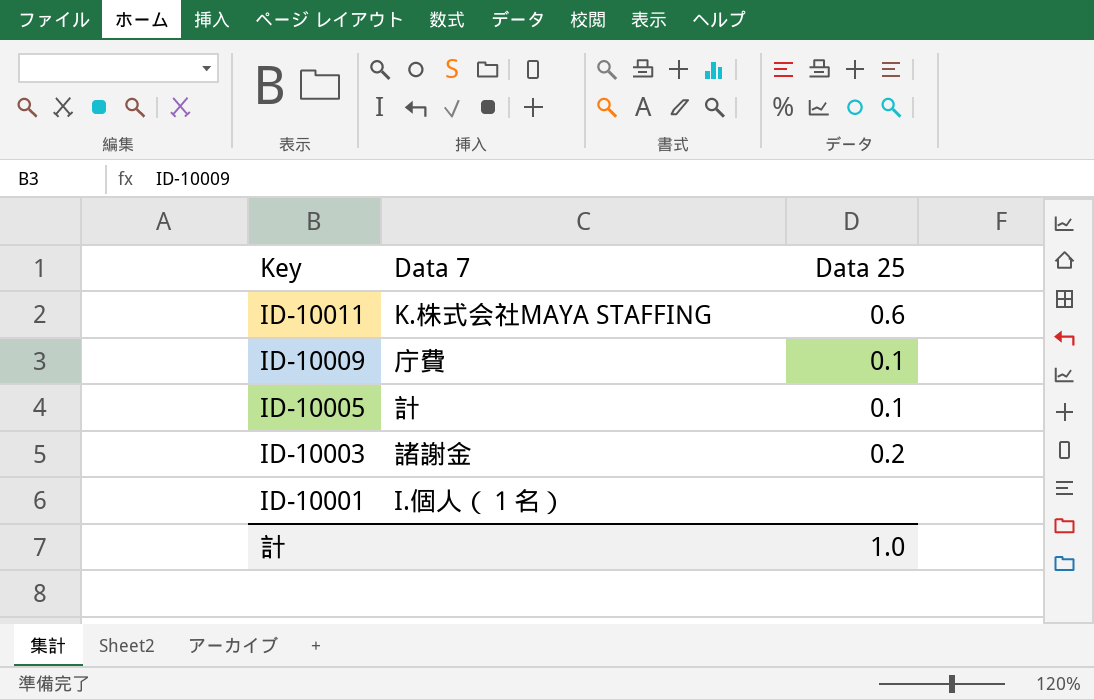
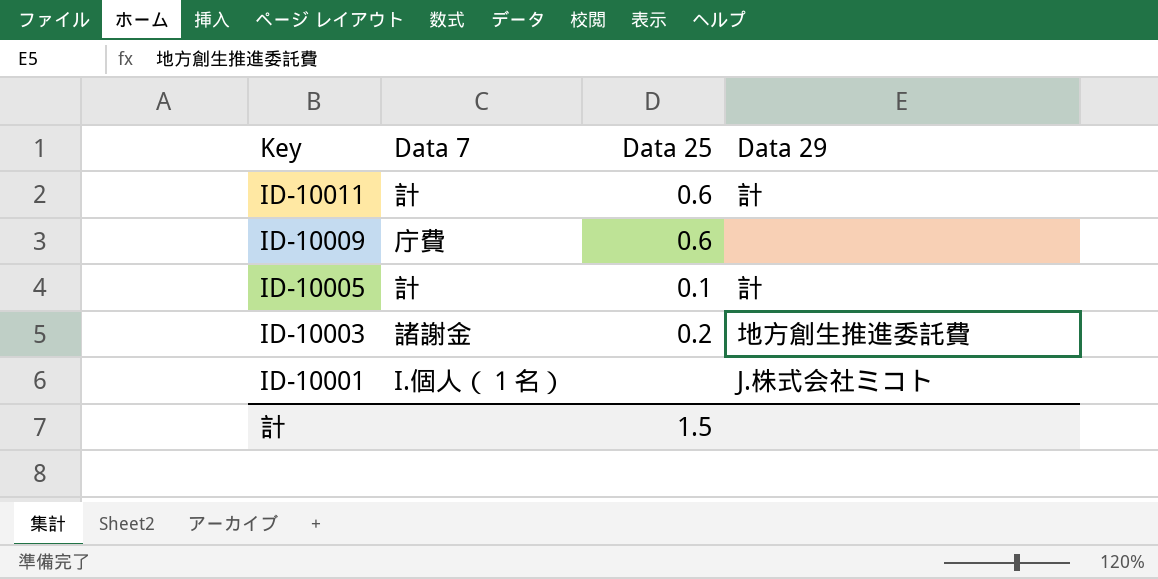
column Data 29 | position: none -> 4
ID-10011 | Data 7: K.株式会社MAYA STAFFING -> 計
ID-10009 | Data 25: 0.1 -> 0.6
計 | Data 25: 1.0 -> 1.5

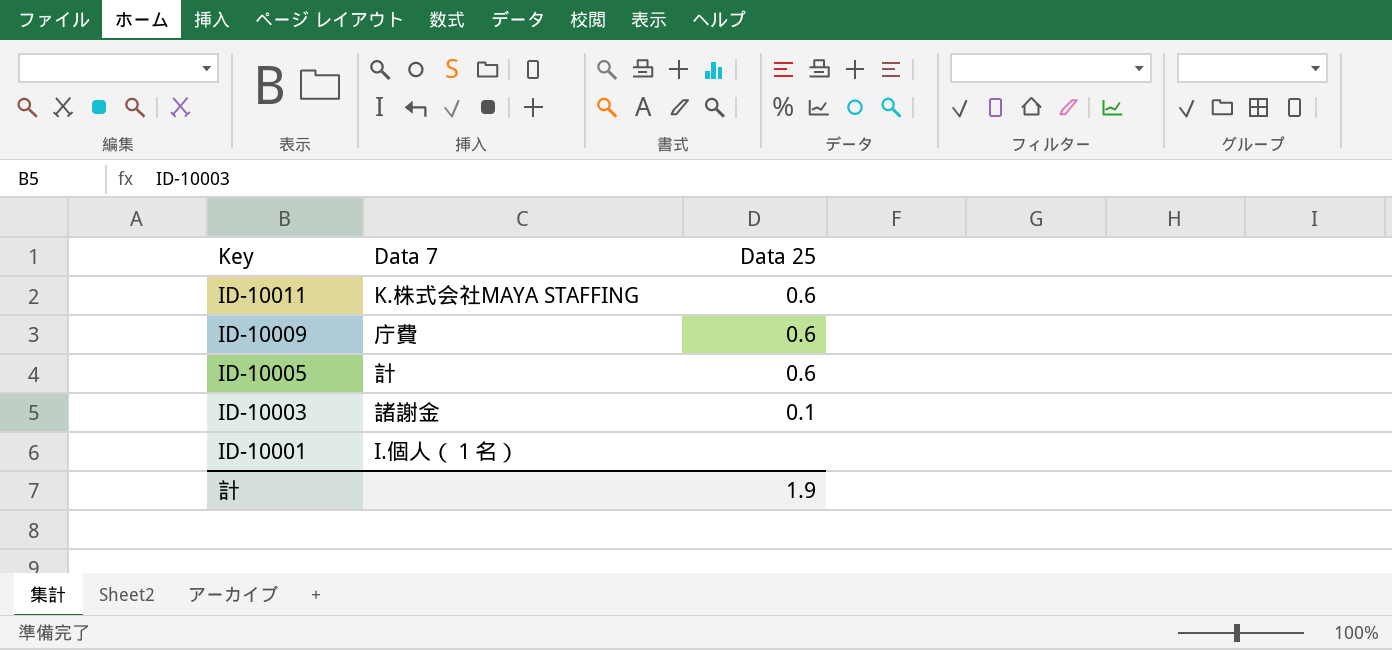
column Data 29 | position: 4 -> none
ID-10011 | Data 7: 計 -> K.株式会社MAYA STAFFING
ID-10005 | Data 25: 0.1 -> 0.6
ID-10003 | Data 25: 0.2 -> 0.1
計 | Data 25: 1.5 -> 1.9

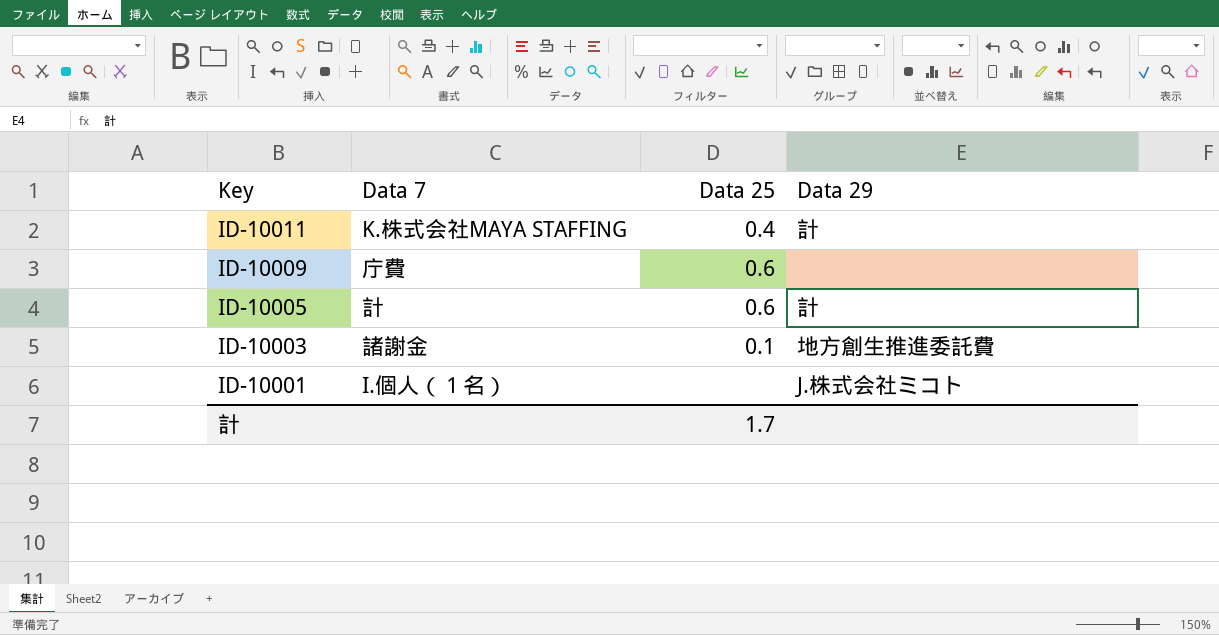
column Data 29 | position: none -> 4
ID-10011 | Data 25: 0.6 -> 0.4
計 | Data 25: 1.9 -> 1.7

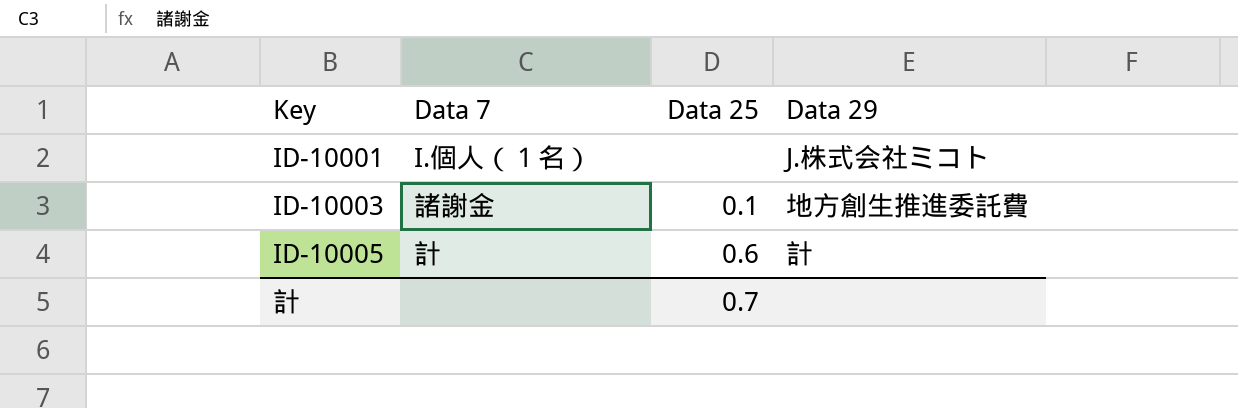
row order: Key descending -> Key ascending
row ID-10011: K.株式会社MAYA STAFFING | 0.4 | 計 -> none
row ID-10009: 庁費 | 0.6 | none -> none
計 | Data 25: 1.7 -> 0.7

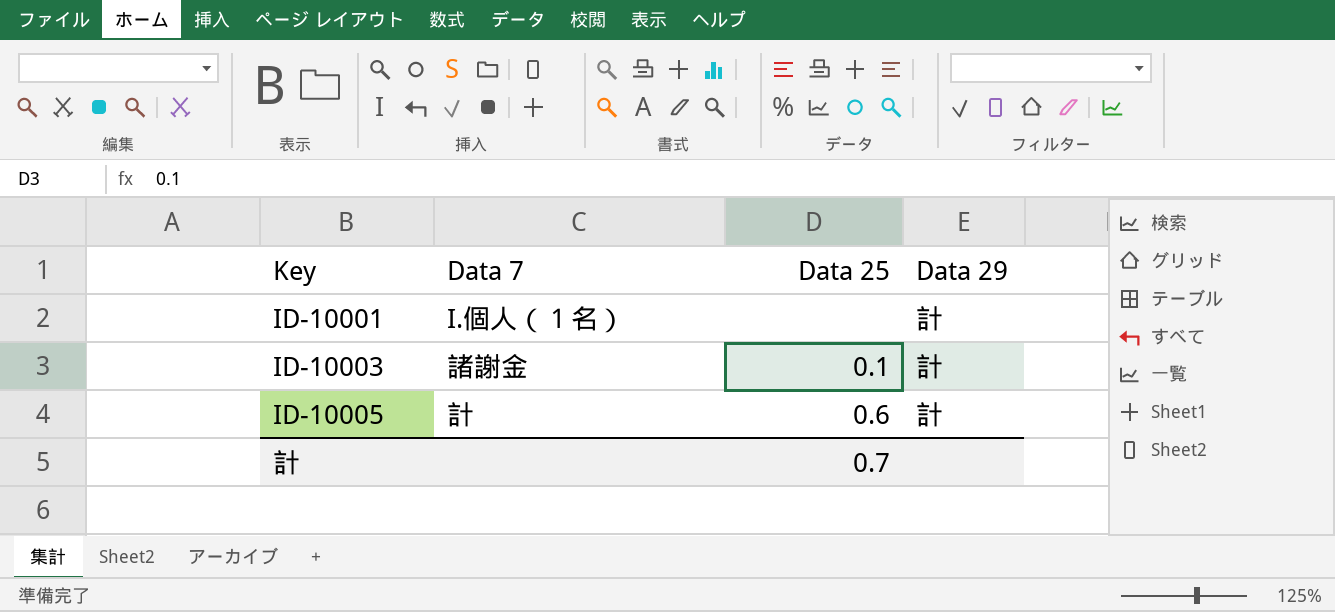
ID-10001 | Data 29: J.株式会社ミコト -> 計
ID-10003 | Data 29: 地方創生推進委託費 -> 計

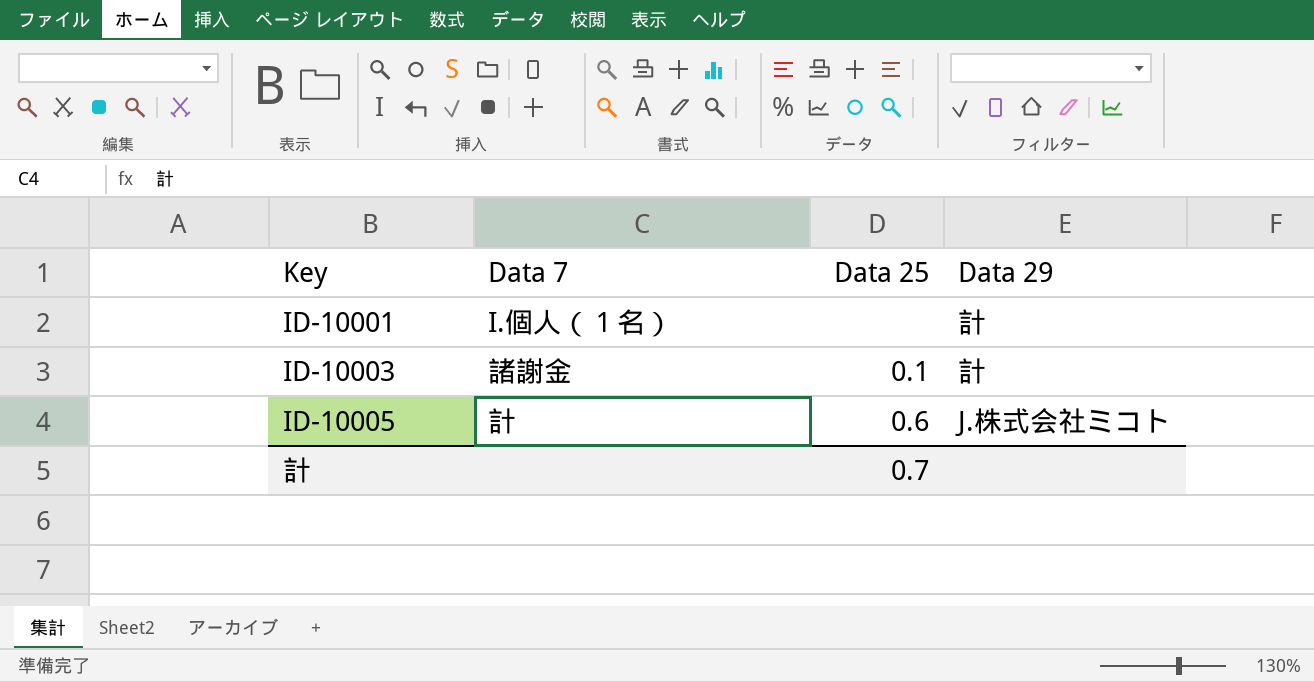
ID-10005 | Data 29: 計 -> J.株式会社ミコト

